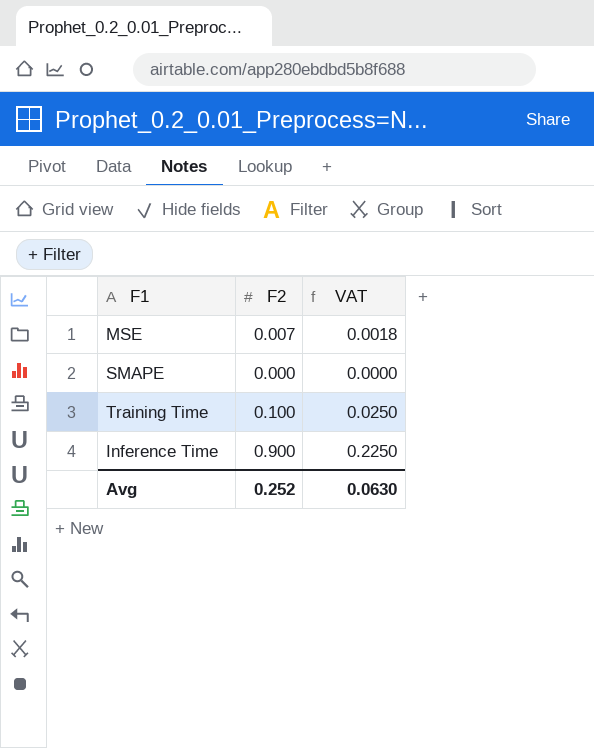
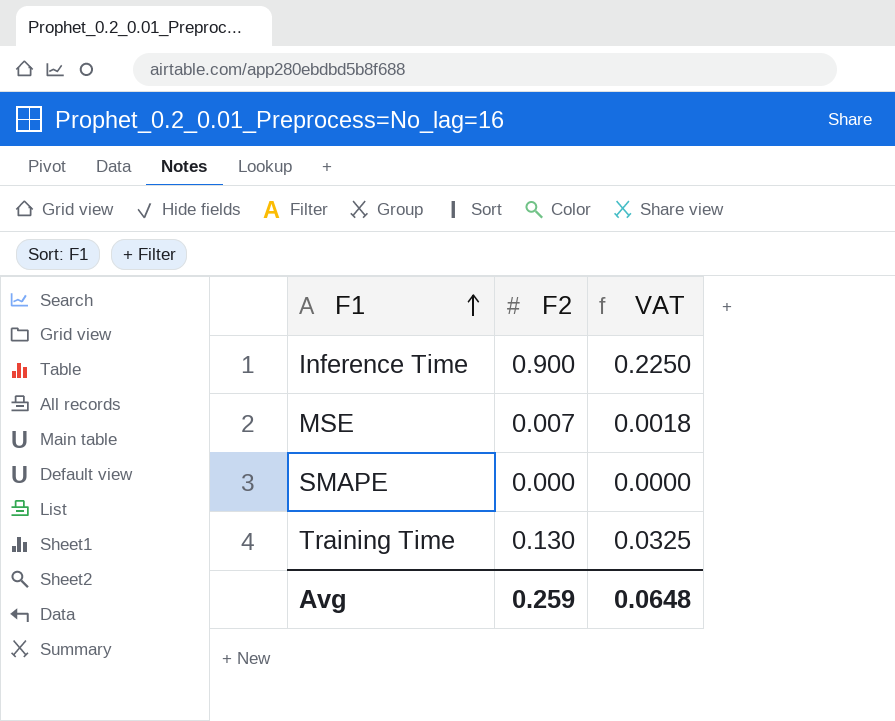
row order: none -> F1 ascending
Training Time | F2: 0.100 -> 0.130
Training Time | VAT: 0.0250 -> 0.0325
Avg | F2: 0.252 -> 0.259
Avg | VAT: 0.0630 -> 0.0648

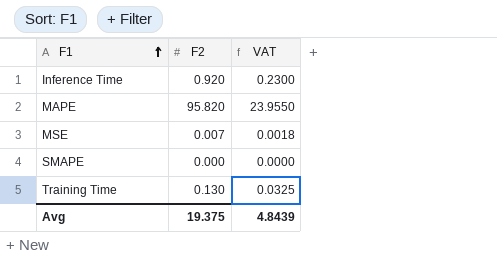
Inference Time | F2: 0.900 -> 0.920
Inference Time | VAT: 0.2250 -> 0.2300
row MAPE: none -> 95.820 | 23.9550
Avg | F2: 0.259 -> 19.375
Avg | VAT: 0.0648 -> 4.8439

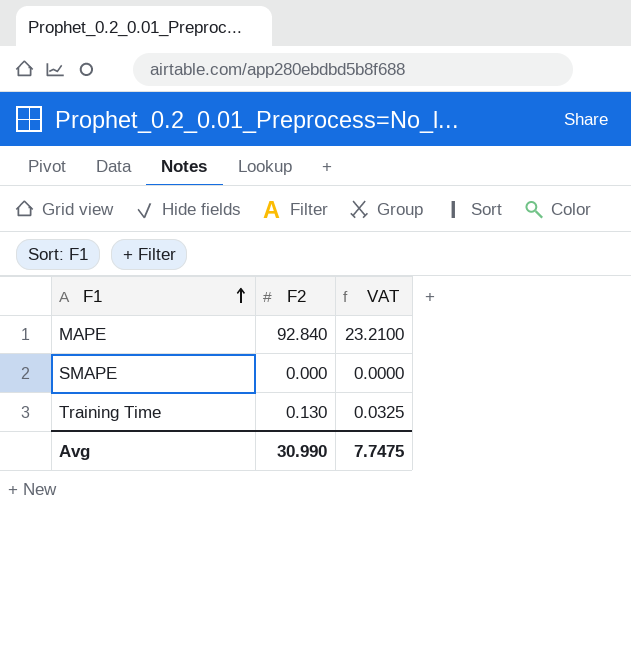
row Inference Time: 0.920 | 0.2300 -> none
row MSE: 0.007 | 0.0018 -> none
MAPE | F2: 95.820 -> 92.840
MAPE | VAT: 23.9550 -> 23.2100
Avg | F2: 19.375 -> 30.990
Avg | VAT: 4.8439 -> 7.7475

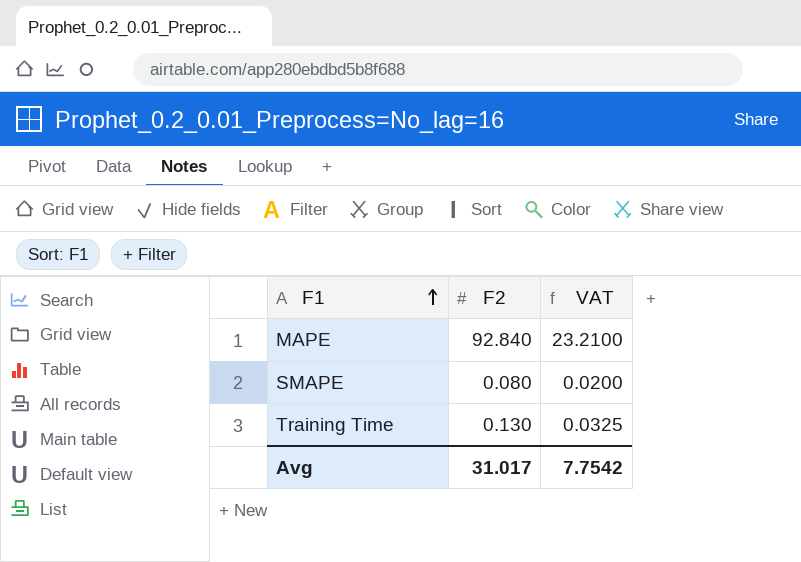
SMAPE | F2: 0.000 -> 0.080
SMAPE | VAT: 0.0000 -> 0.0200
Avg | F2: 30.990 -> 31.017
Avg | VAT: 7.7475 -> 7.7542

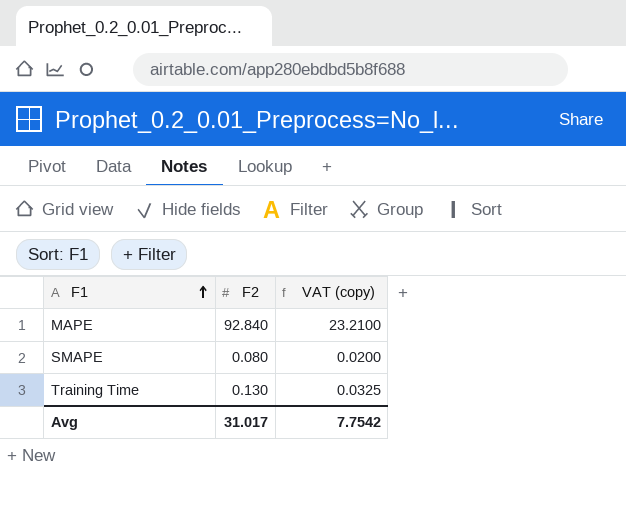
column name: VAT -> VAT (copy)

